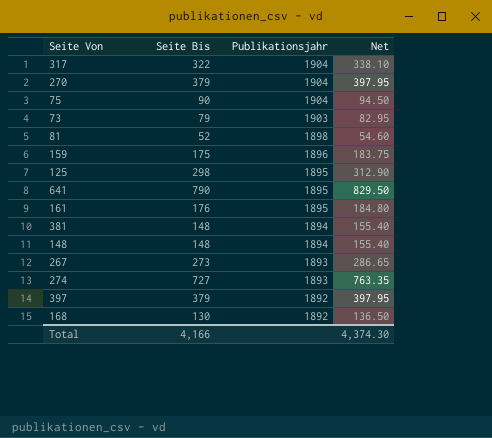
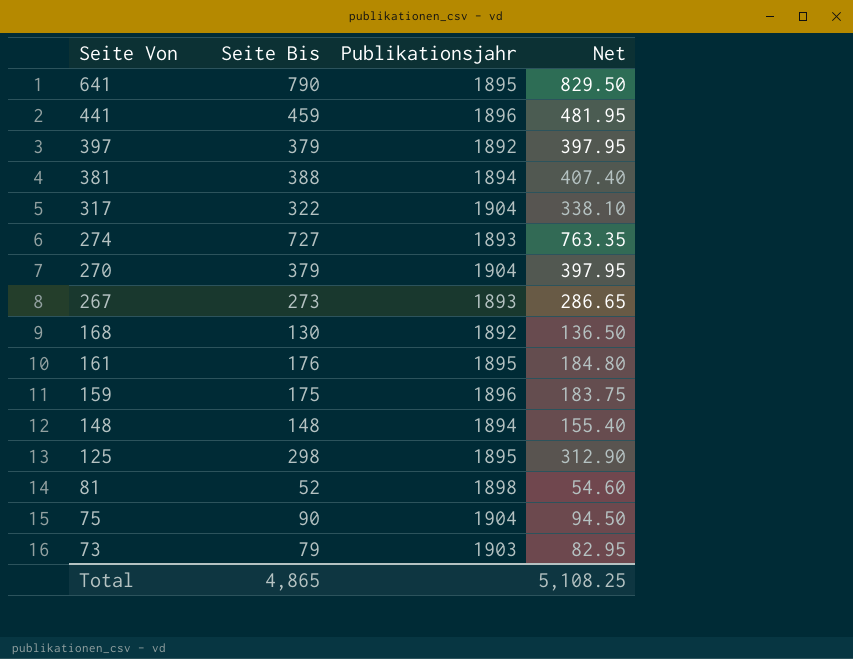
row order: Publikationsjahr descending -> Seite Von descending
row 441: none -> 459 | 1896 | 481.95
381 | Seite Bis: 148 -> 388
381 | Net: 155.40 -> 407.40
Total | Seite Bis: 4,166 -> 4,865
Total | Net: 4,374.30 -> 5,108.25

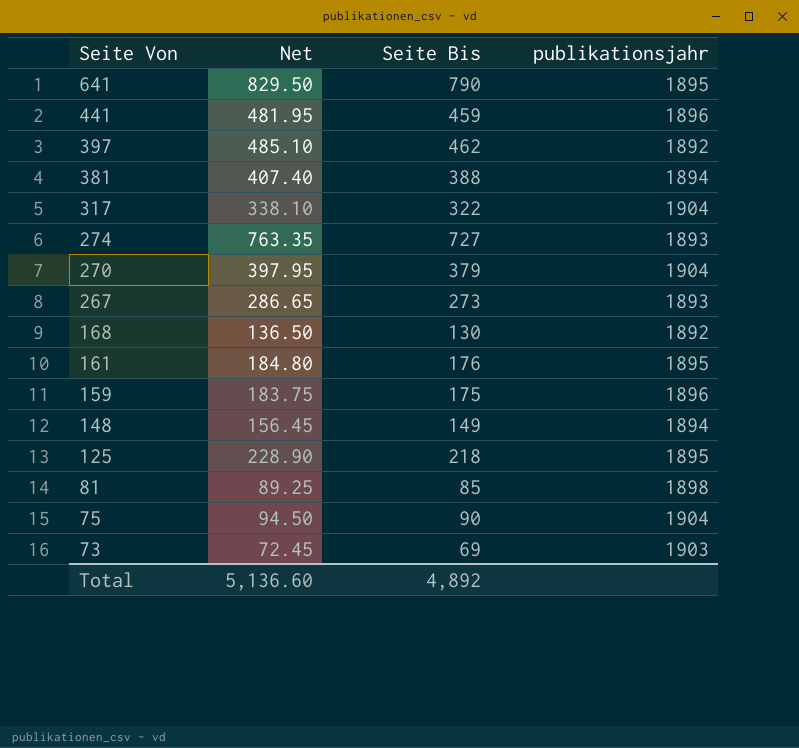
column Net | position: 4 -> 2
column name: Publikationsjahr -> publikationsjahr
397 | Net: 397.95 -> 485.10
397 | Seite Bis: 379 -> 462
148 | Net: 155.40 -> 156.45
148 | Seite Bis: 148 -> 149
125 | Net: 312.90 -> 228.90
125 | Seite Bis: 298 -> 218
81 | Net: 54.60 -> 89.25
81 | Seite Bis: 52 -> 85
73 | Net: 82.95 -> 72.45
73 | Seite Bis: 79 -> 69
Total | Net: 5,108.25 -> 5,136.60
Total | Seite Bis: 4,865 -> 4,892

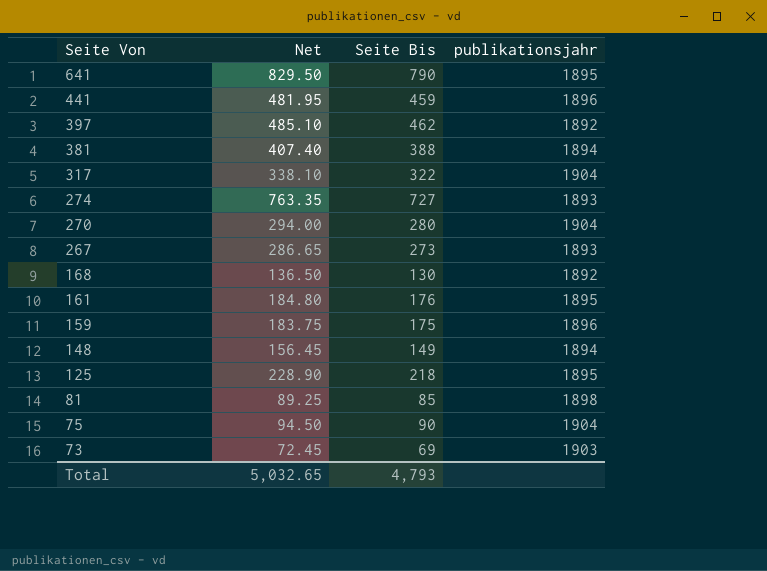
270 | Net: 397.95 -> 294.00
270 | Seite Bis: 379 -> 280
Total | Net: 5,136.60 -> 5,032.65
Total | Seite Bis: 4,892 -> 4,793

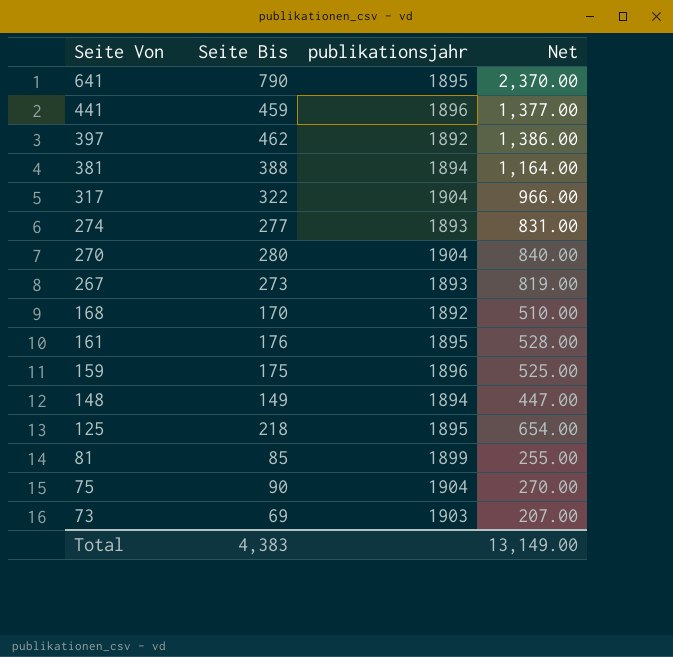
column Net | formula: [Seite Bis] * 1.05 -> [Seite Bis] * 3
column Net | position: 2 -> 4
274 | Seite Bis: 727 -> 277
168 | Seite Bis: 130 -> 170
81 | publikationsjahr: 1898 -> 1899
Total | Seite Bis: 4,793 -> 4,383
Total | Net: 5,032.65 -> 13,149.00

